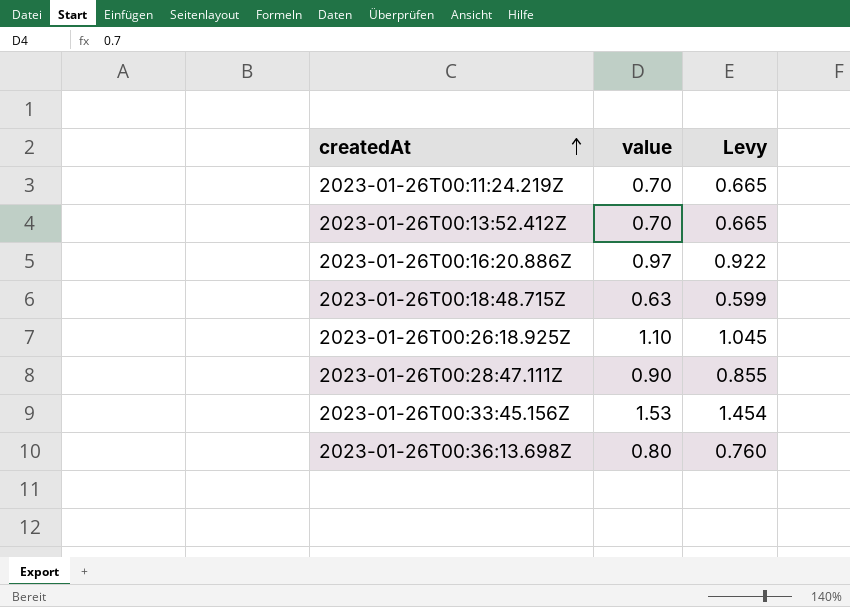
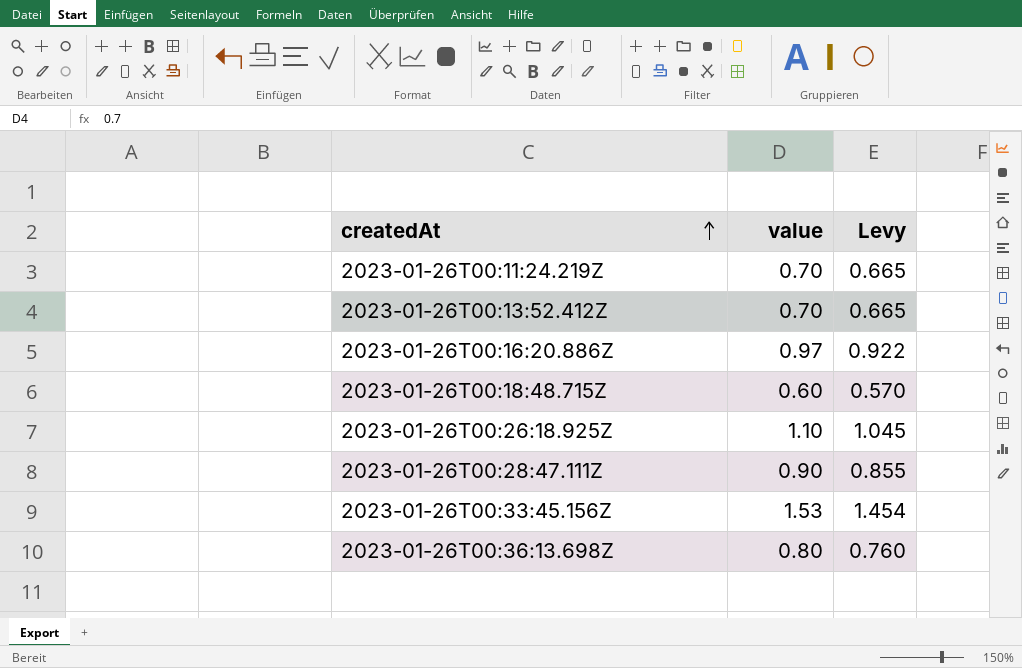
2023-01-26T00:18:48.715Z | value: 0.63 -> 0.60
2023-01-26T00:18:48.715Z | Levy: 0.599 -> 0.570

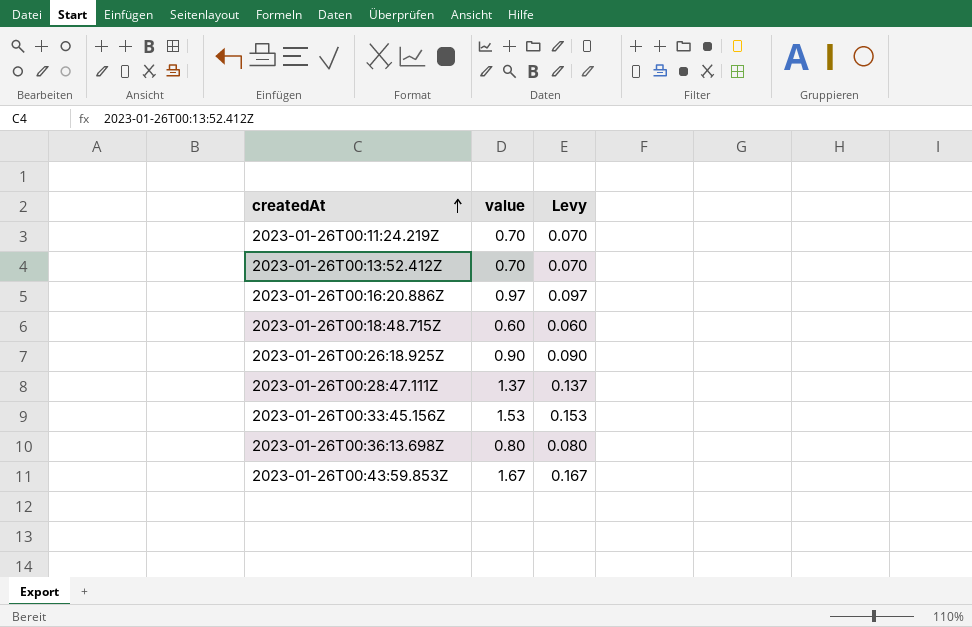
column Levy | formula: [value] * 0.95 -> [value] * 0.1
2023-01-26T00:26:18.925Z | value: 1.10 -> 0.90
2023-01-26T00:28:47.111Z | value: 0.90 -> 1.37
row 2023-01-26T00:43:59.853Z: none -> 1.67 | 0.167

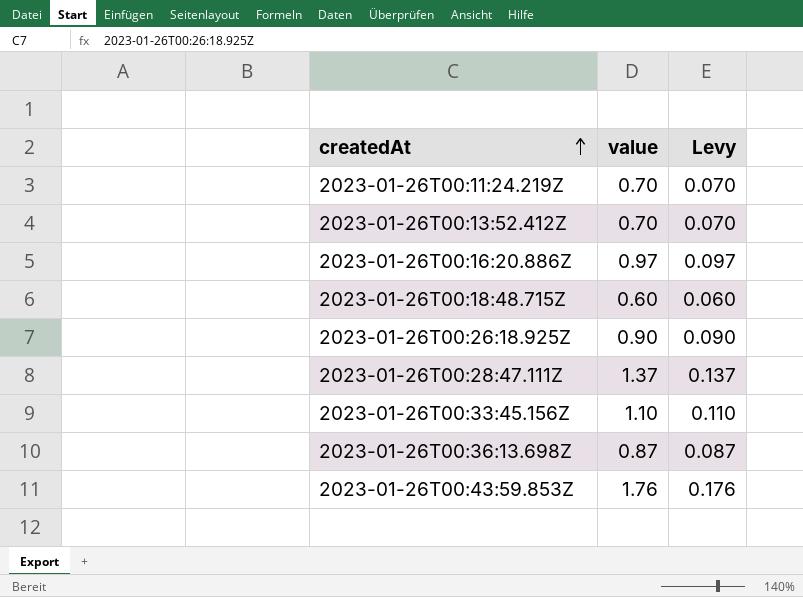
2023-01-26T00:33:45.156Z | value: 1.53 -> 1.10
2023-01-26T00:33:45.156Z | Levy: 0.153 -> 0.110
2023-01-26T00:36:13.698Z | value: 0.80 -> 0.87
2023-01-26T00:36:13.698Z | Levy: 0.080 -> 0.087
2023-01-26T00:43:59.853Z | value: 1.67 -> 1.76
2023-01-26T00:43:59.853Z | Levy: 0.167 -> 0.176

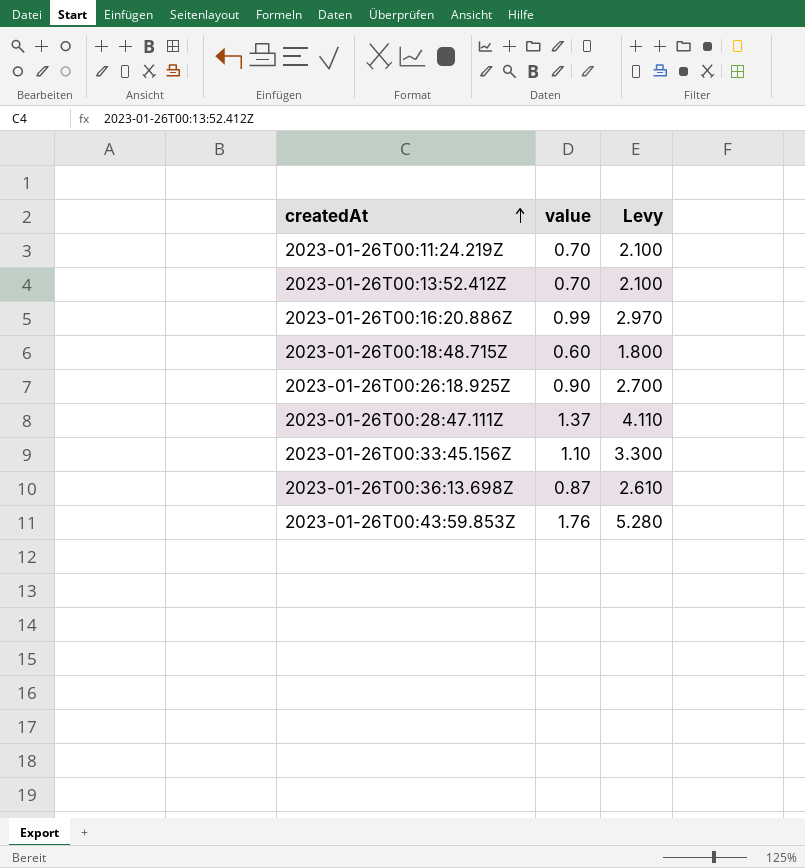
column Levy | formula: [value] * 0.1 -> [value] * 3
2023-01-26T00:16:20.886Z | value: 0.97 -> 0.99

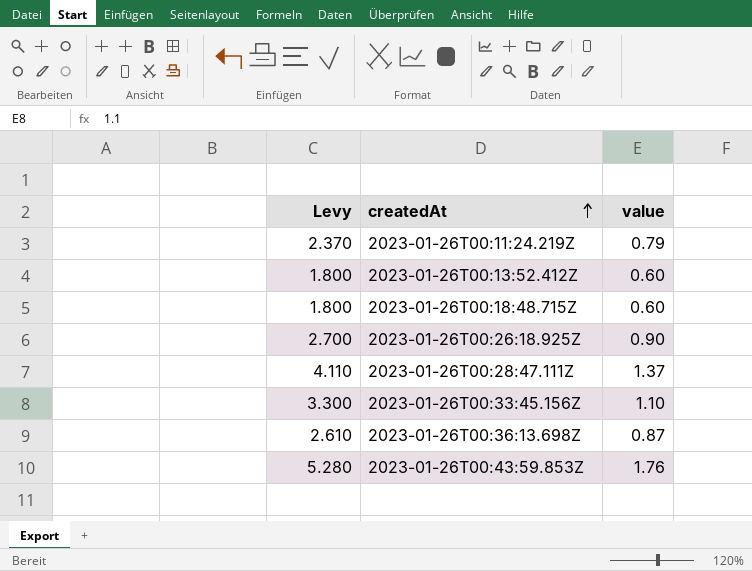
column Levy | position: 3 -> 1
row 2023-01-26T00:16:20.886Z: 0.99 | 2.970 -> none
2023-01-26T00:11:24.219Z | Levy: 2.100 -> 2.370
2023-01-26T00:11:24.219Z | value: 0.70 -> 0.79
2023-01-26T00:13:52.412Z | Levy: 2.100 -> 1.800
2023-01-26T00:13:52.412Z | value: 0.70 -> 0.60

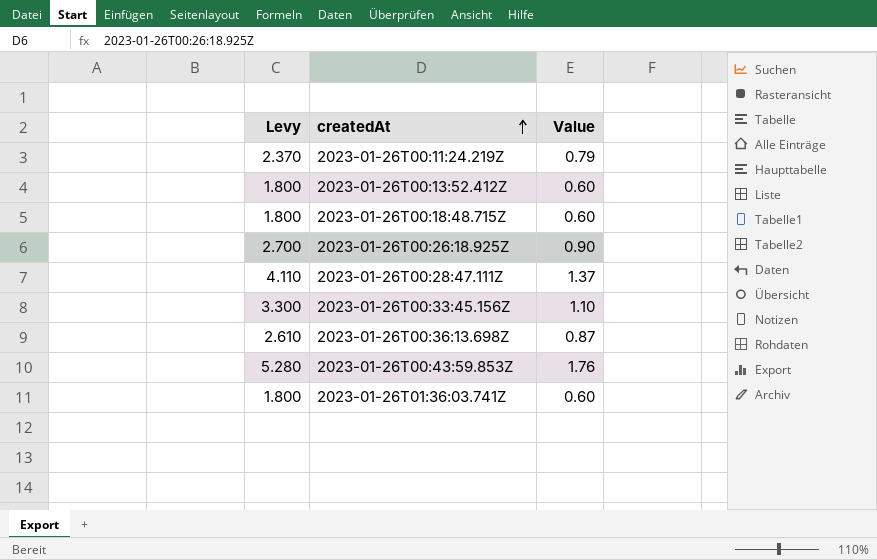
column name: value -> Value
row 2023-01-26T01:36:03.741Z: none -> 1.800 | 0.60

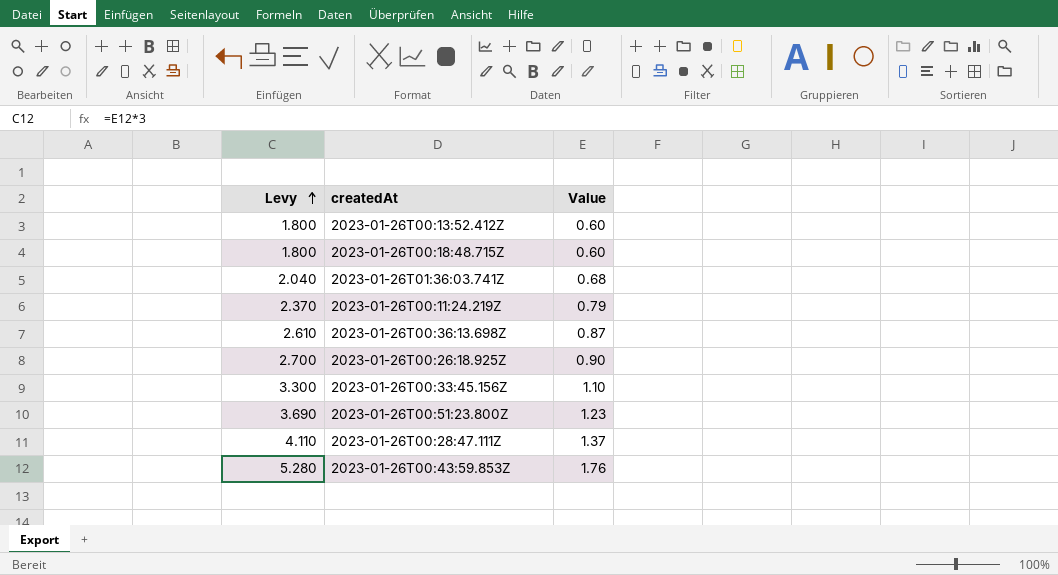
row order: createdAt ascending -> Levy ascending
2023-01-26T01:36:03.741Z | Levy: 1.800 -> 2.040
2023-01-26T01:36:03.741Z | Value: 0.60 -> 0.68
row 2023-01-26T00:51:23.800Z: none -> 3.690 | 1.23

